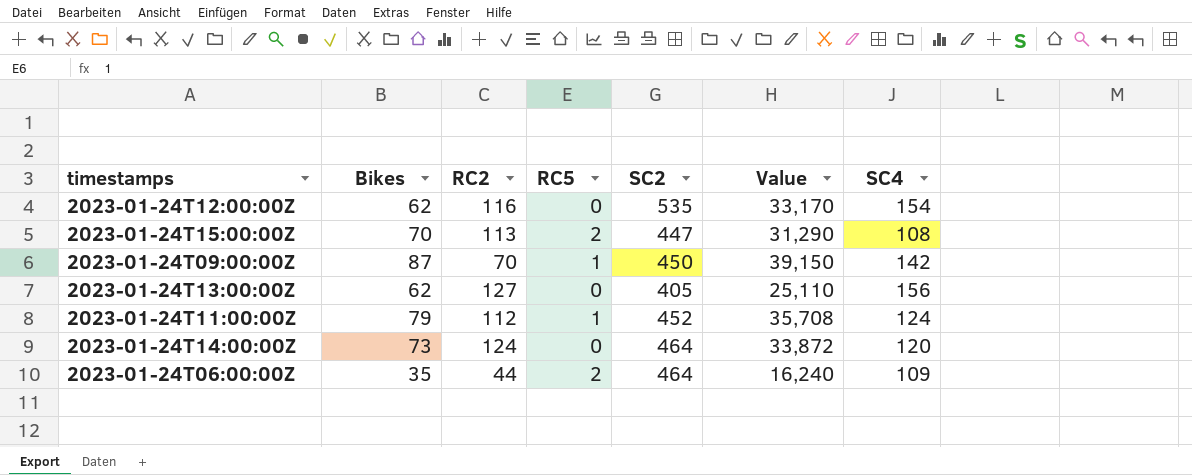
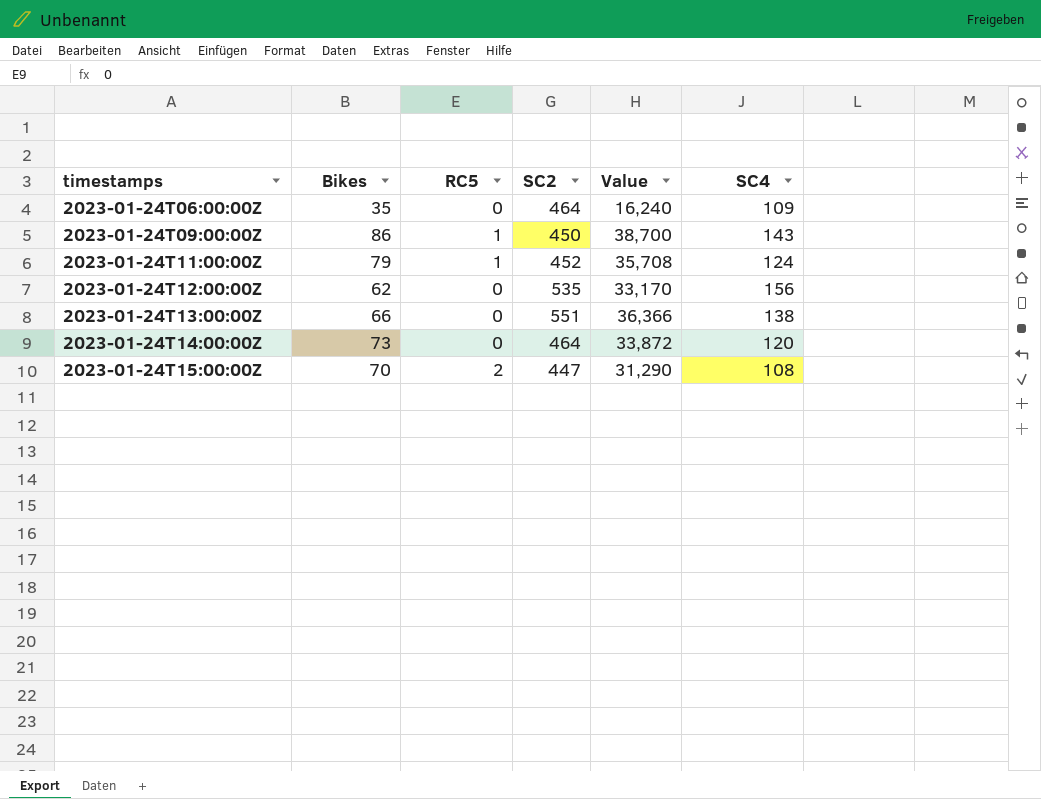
row order: none -> timestamps ascending
column RC2 | position: 3 -> none
2023-01-24T06:00:00Z | RC5: 2 -> 0
2023-01-24T09:00:00Z | Bikes: 87 -> 86
2023-01-24T09:00:00Z | Value: 39,150 -> 38,700
2023-01-24T09:00:00Z | SC4: 142 -> 143
2023-01-24T12:00:00Z | SC4: 154 -> 156
2023-01-24T13:00:00Z | Bikes: 62 -> 66
2023-01-24T13:00:00Z | SC2: 405 -> 551
2023-01-24T13:00:00Z | Value: 25,110 -> 36,366
2023-01-24T13:00:00Z | SC4: 156 -> 138

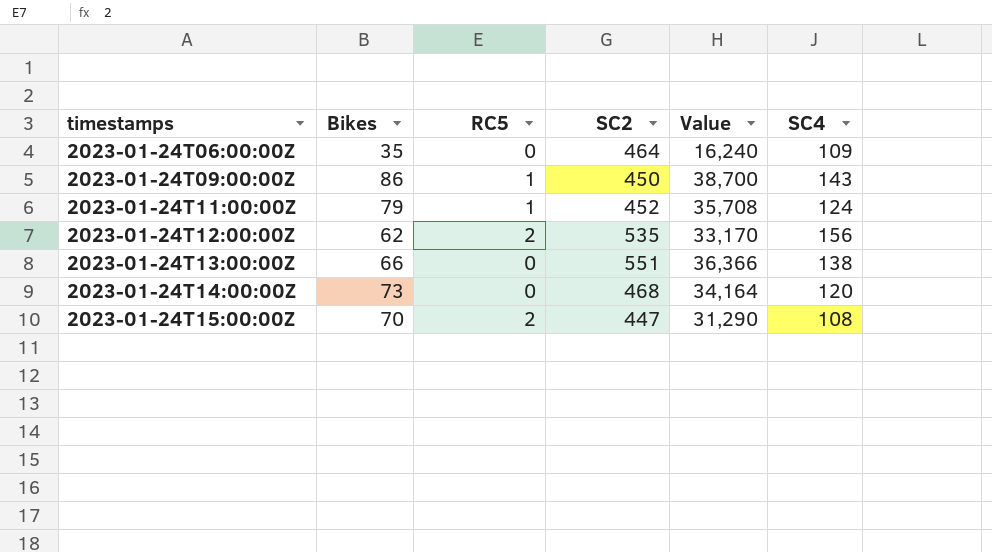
2023-01-24T12:00:00Z | RC5: 0 -> 2
2023-01-24T14:00:00Z | SC2: 464 -> 468
2023-01-24T14:00:00Z | Value: 33,872 -> 34,164

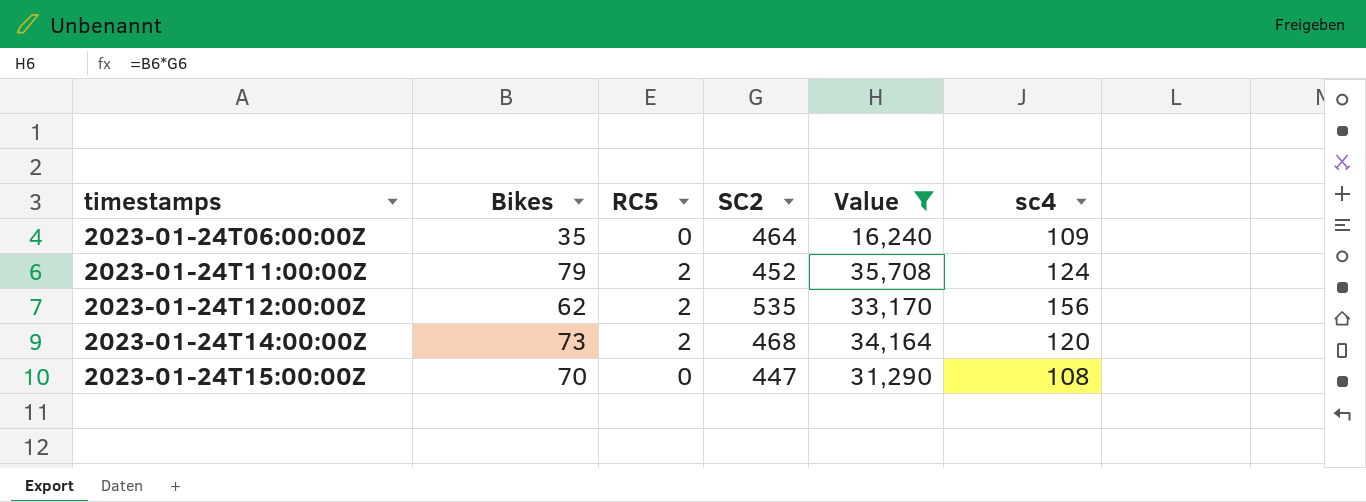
filter: none -> Value <= 35,708
column name: SC4 -> sc4
2023-01-24T11:00:00Z | RC5: 1 -> 2
2023-01-24T14:00:00Z | RC5: 0 -> 2
2023-01-24T15:00:00Z | RC5: 2 -> 0

